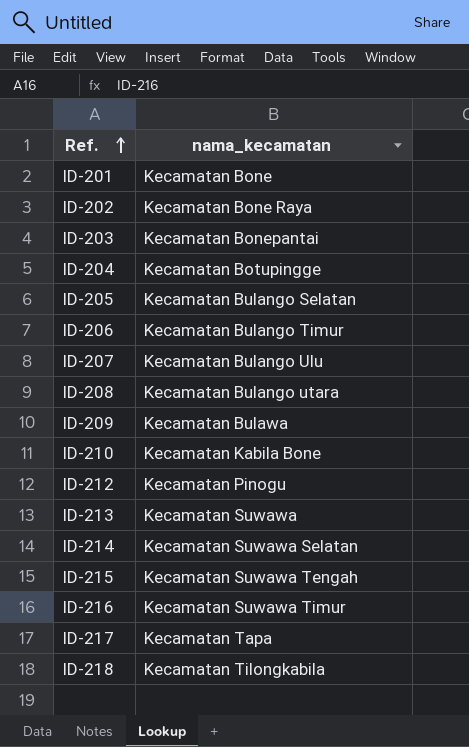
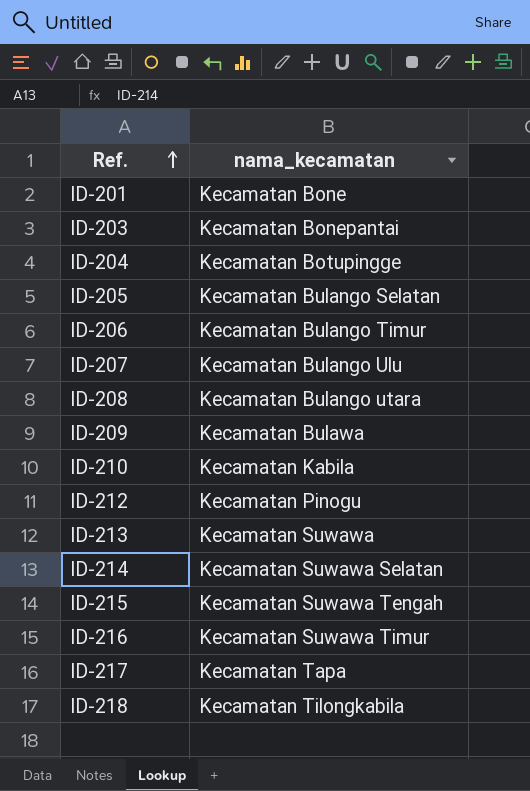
row ID-202: Kecamatan Bone Raya -> none
ID-210 | nama_kecamatan: Kecamatan Kabila Bone -> Kecamatan Kabila

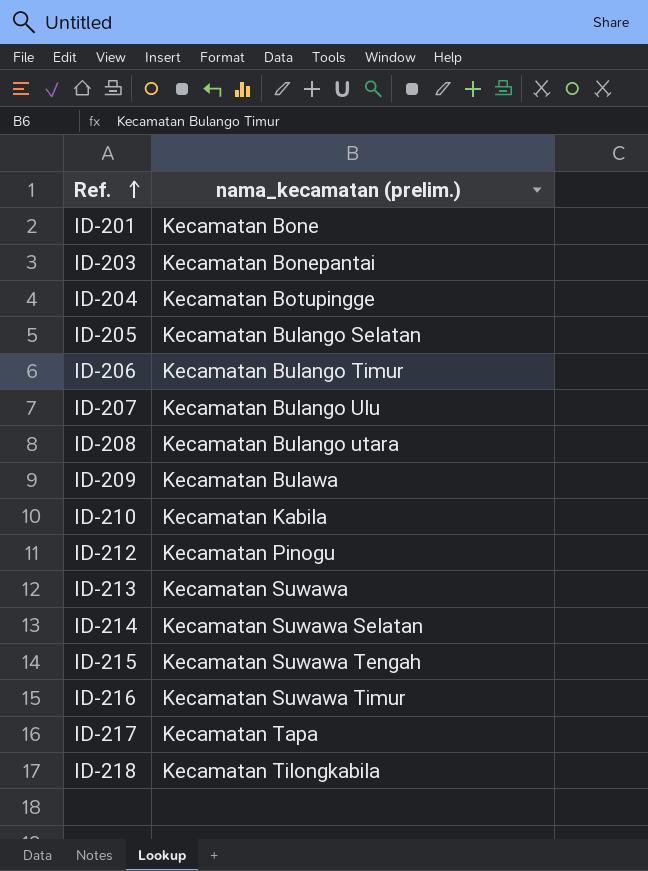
column name: nama_kecamatan -> nama_kecamatan (prelim.)

